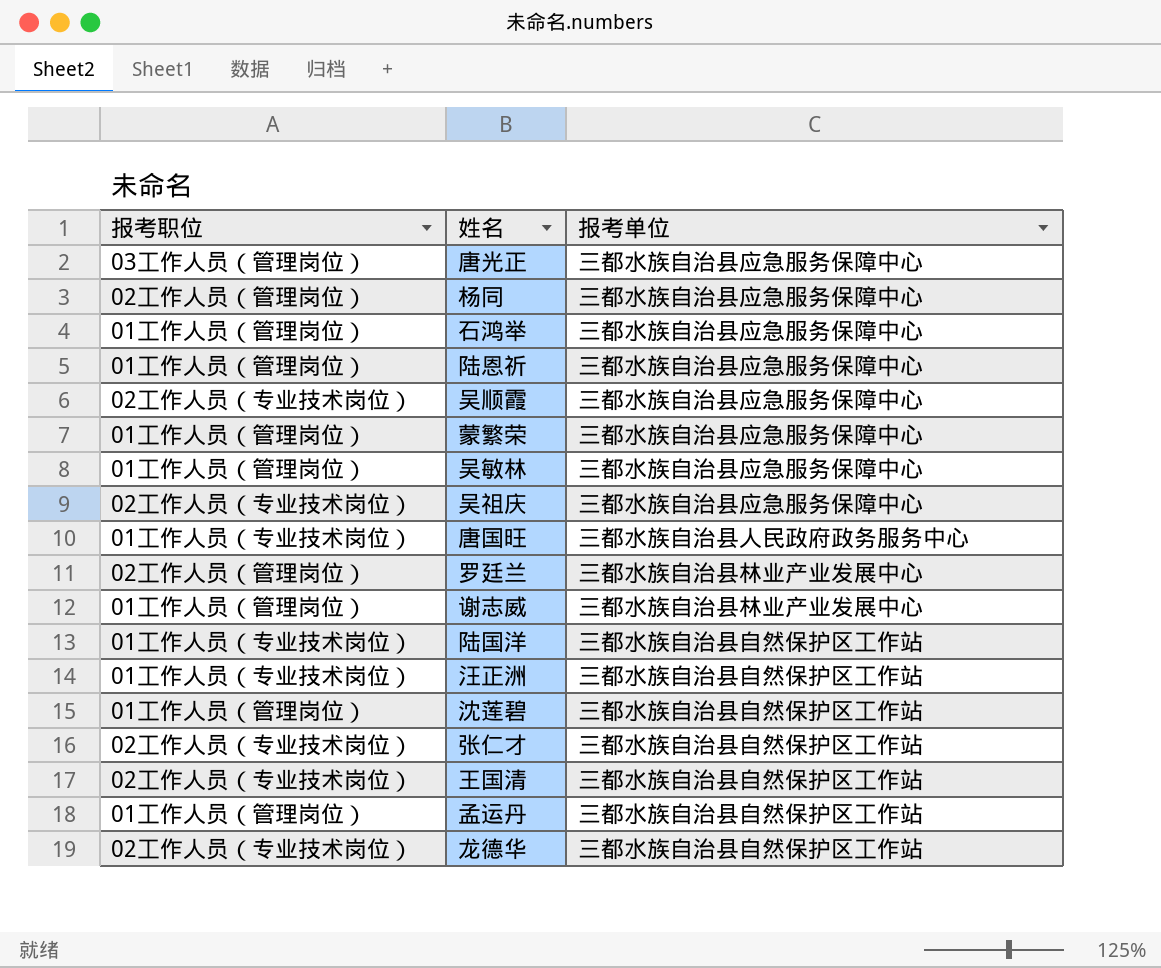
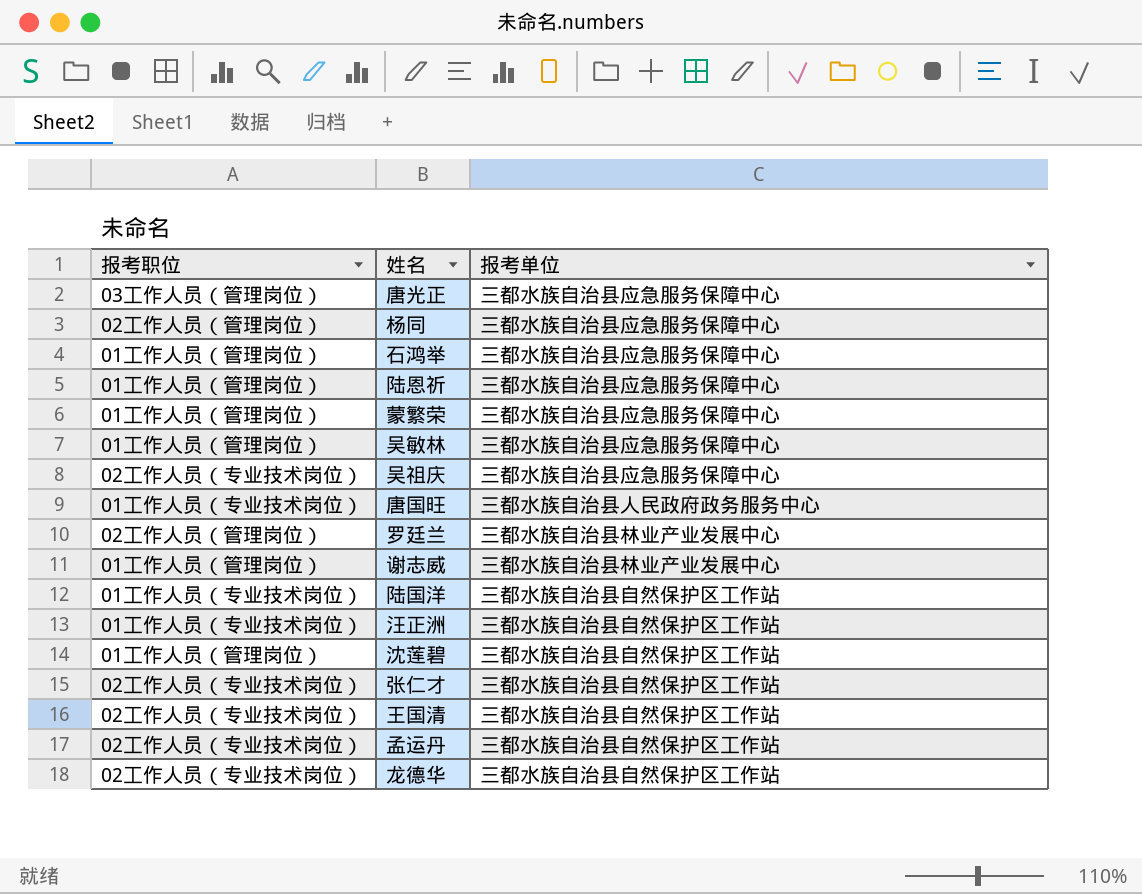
row 吴顺霞: 02工作人员（专业技术岗位） | 三都水族自治县应急服务保障中心 -> none
孟运丹 | 报考职位: 01工作人员（管理岗位） -> 02工作人员（专业技术岗位）

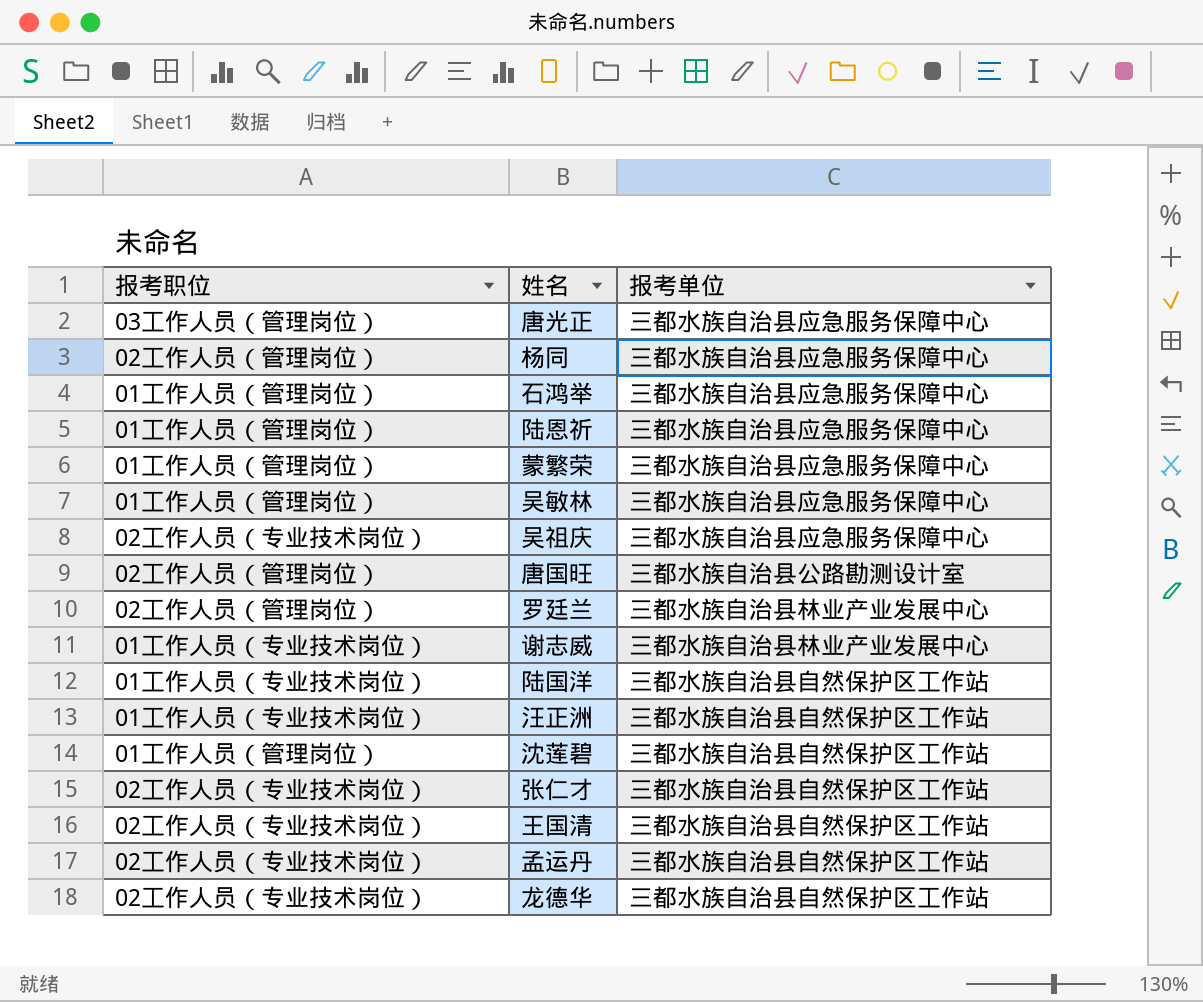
唐国旺 | 报考职位: 01工作人员（专业技术岗位） -> 02工作人员（管理岗位）
唐国旺 | 报考单位: 三都水族自治县人民政府政务服务中心 -> 三都水族自治县公路勘测设计室
谢志威 | 报考职位: 01工作人员（管理岗位） -> 01工作人员（专业技术岗位）

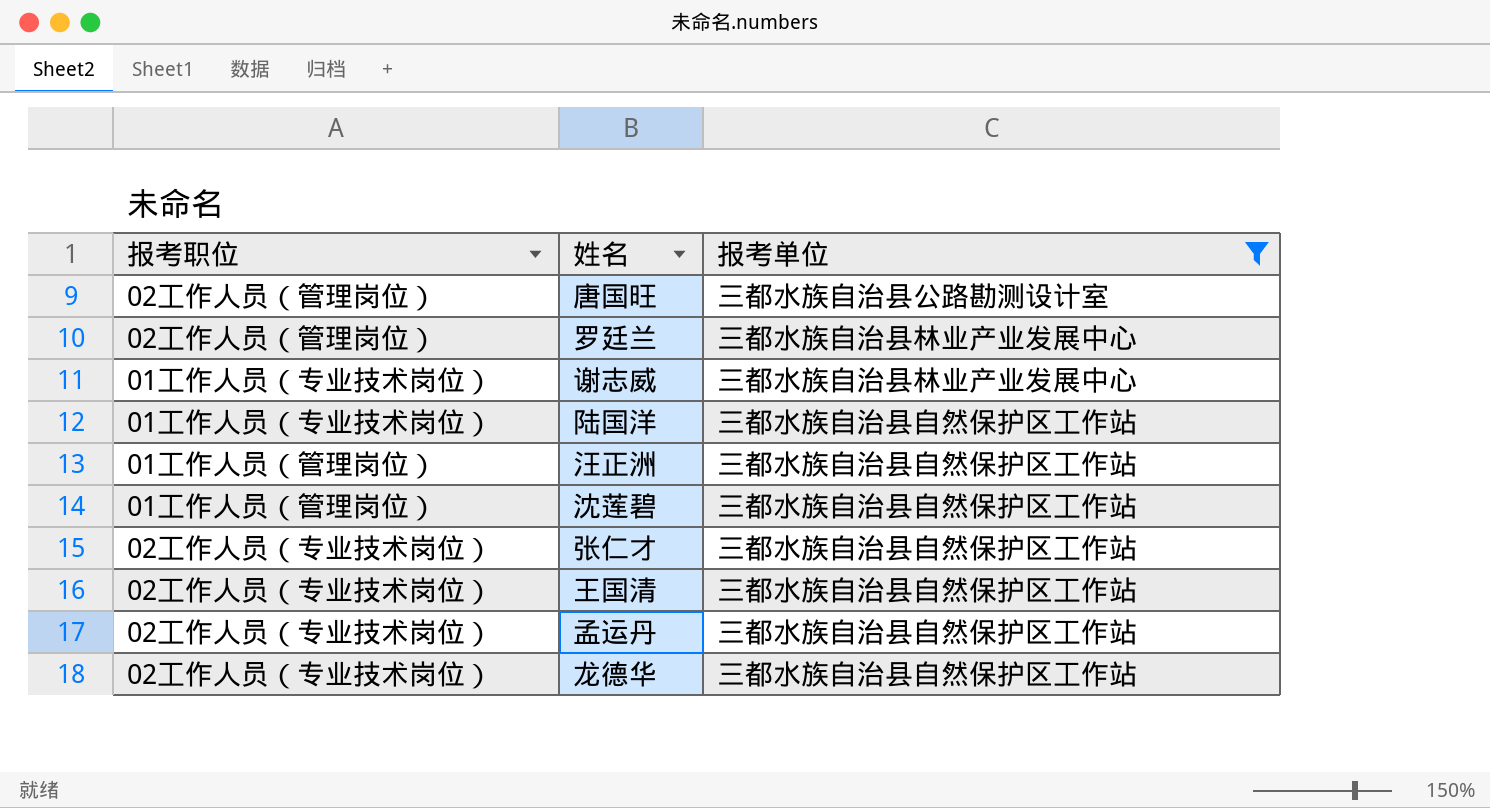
filter: none -> 报考单位 != 三都水族自治县应急服务保障中心
汪正洲 | 报考职位: 01工作人员（专业技术岗位） -> 01工作人员（管理岗位）

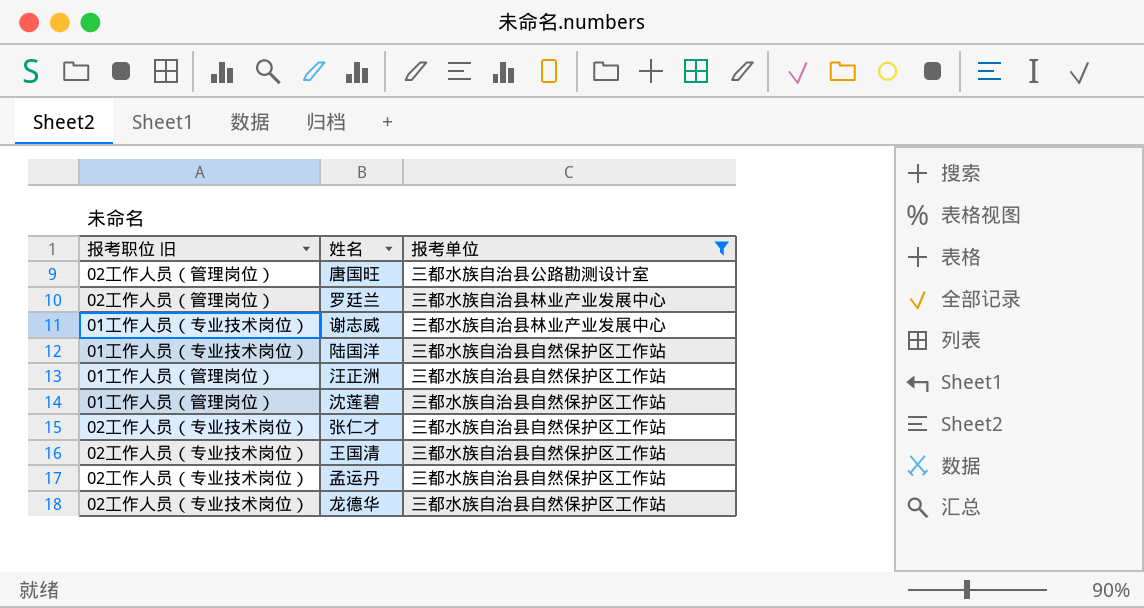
column name: 报考职位 -> 报考职位 旧

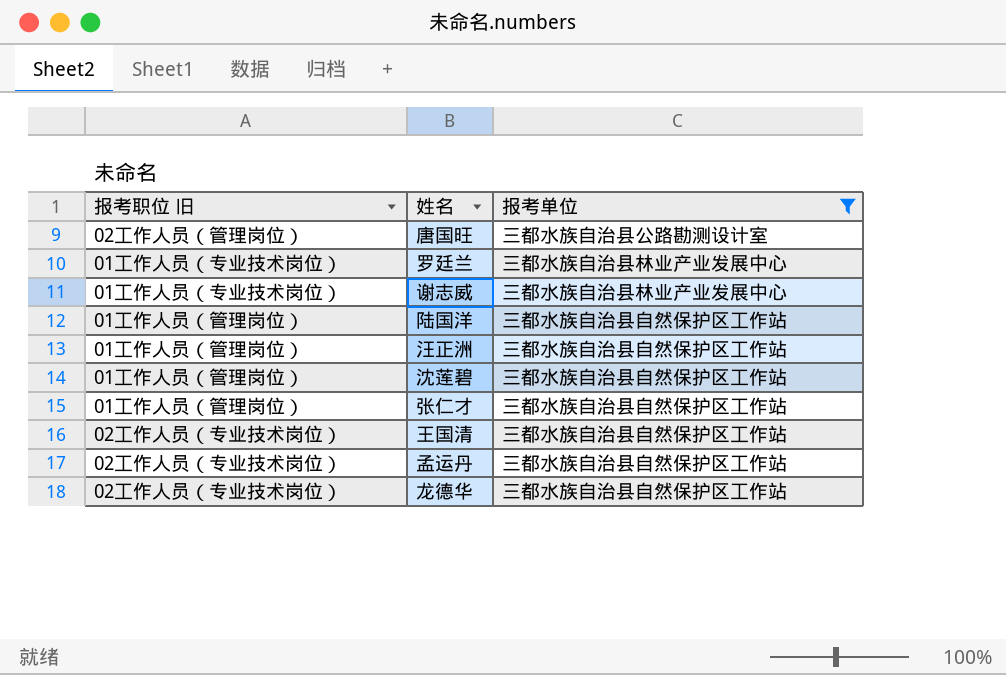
罗廷兰 | 报考职位 旧: 02工作人员（管理岗位） -> 01工作人员（专业技术岗位）
陆国洋 | 报考职位 旧: 01工作人员（专业技术岗位） -> 01工作人员（管理岗位）
张仁才 | 报考职位 旧: 02工作人员（专业技术岗位） -> 01工作人员（管理岗位）

